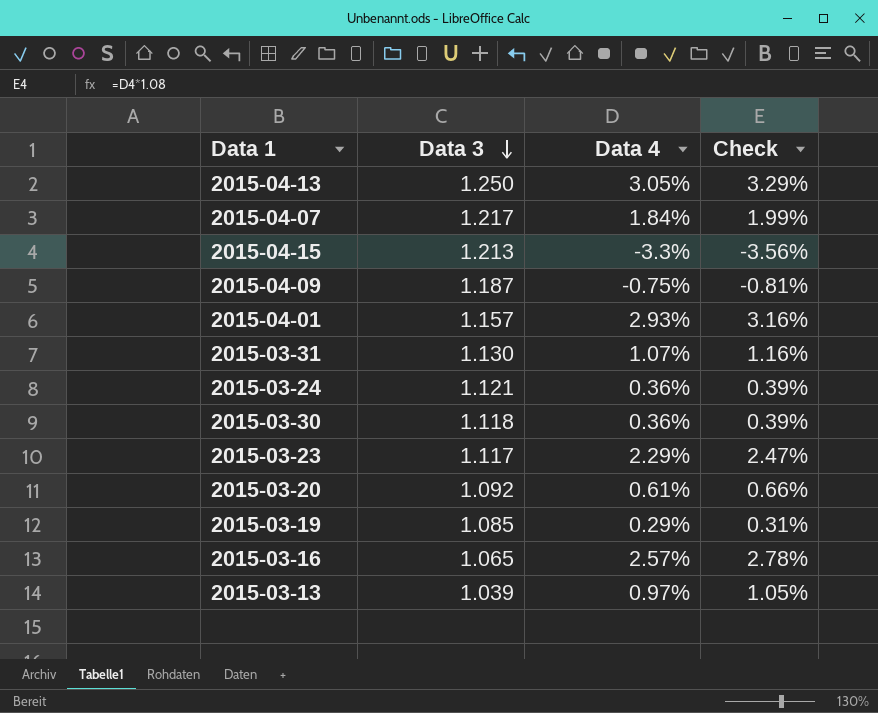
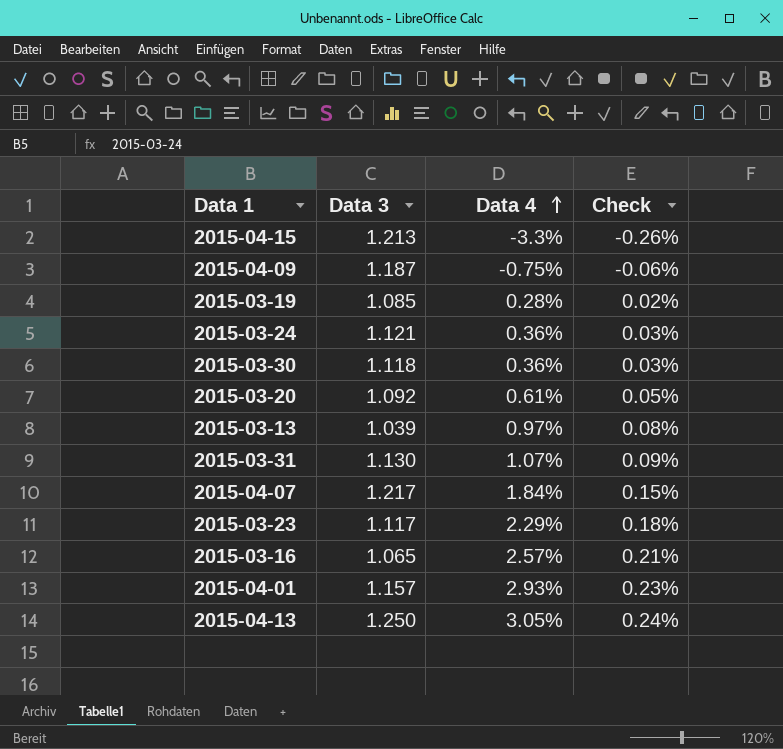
row order: Data 3 descending -> Data 4 ascending
column Check | formula: [Data 4] * 1.08 -> [Data 4] * 0.08
2015-03-19 | Data 4: 0.29% -> 0.28%

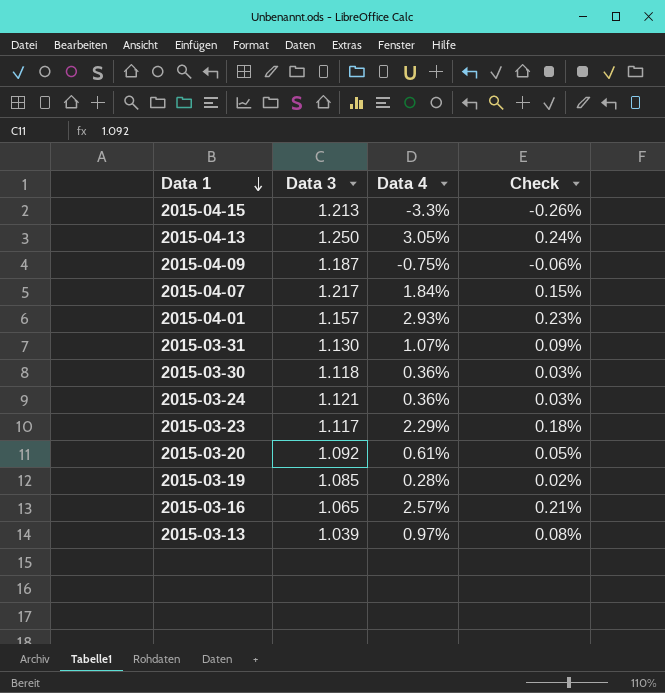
row order: Data 4 ascending -> Data 1 descending

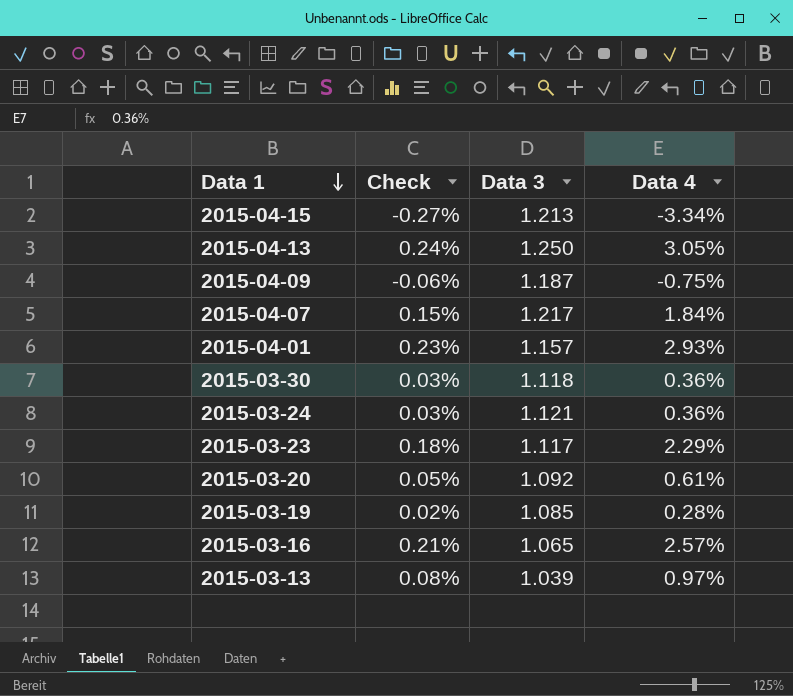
column Check | position: 4 -> 2
row 2015-03-31: 1.130 | 1.07% | 0.09% -> none
2015-04-15 | Check: -0.26% -> -0.27%
2015-04-15 | Data 4: -3.3% -> -3.34%

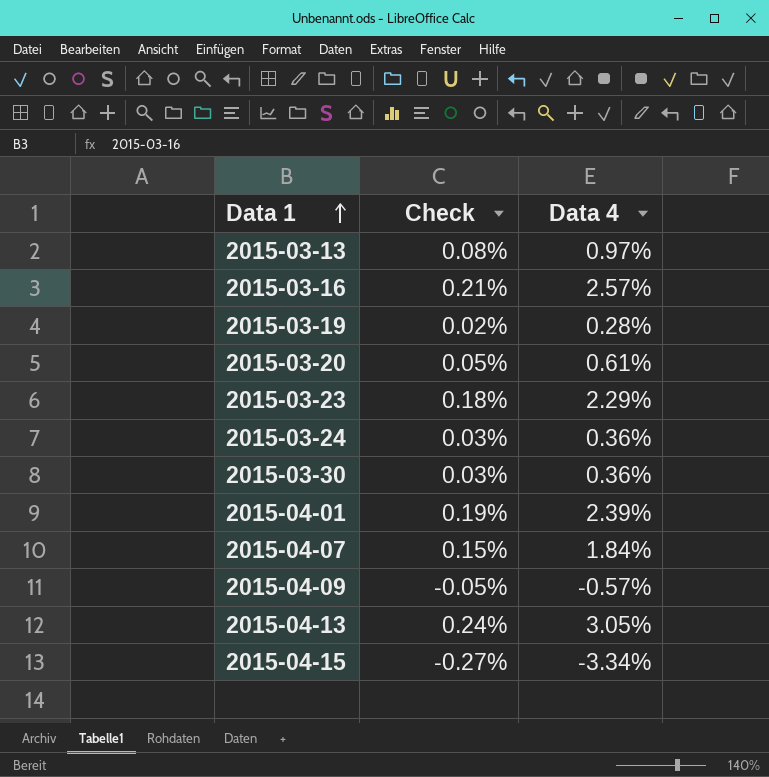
row order: Data 1 descending -> Data 1 ascending
column Data 3 | position: 3 -> none
2015-04-01 | Check: 0.23% -> 0.19%
2015-04-01 | Data 4: 2.93% -> 2.39%
2015-04-09 | Check: -0.06% -> -0.05%
2015-04-09 | Data 4: -0.75% -> -0.57%

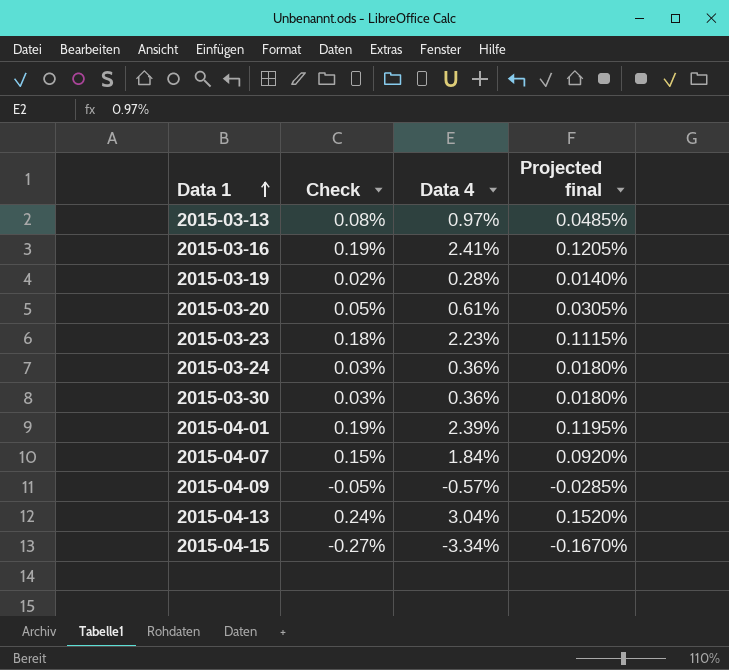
column Projected final | formula: none -> [Data 4] * 0.05
2015-03-16 | Check: 0.21% -> 0.19%
2015-03-16 | Data 4: 2.57% -> 2.41%
2015-03-23 | Data 4: 2.29% -> 2.23%
2015-04-13 | Data 4: 3.05% -> 3.04%

